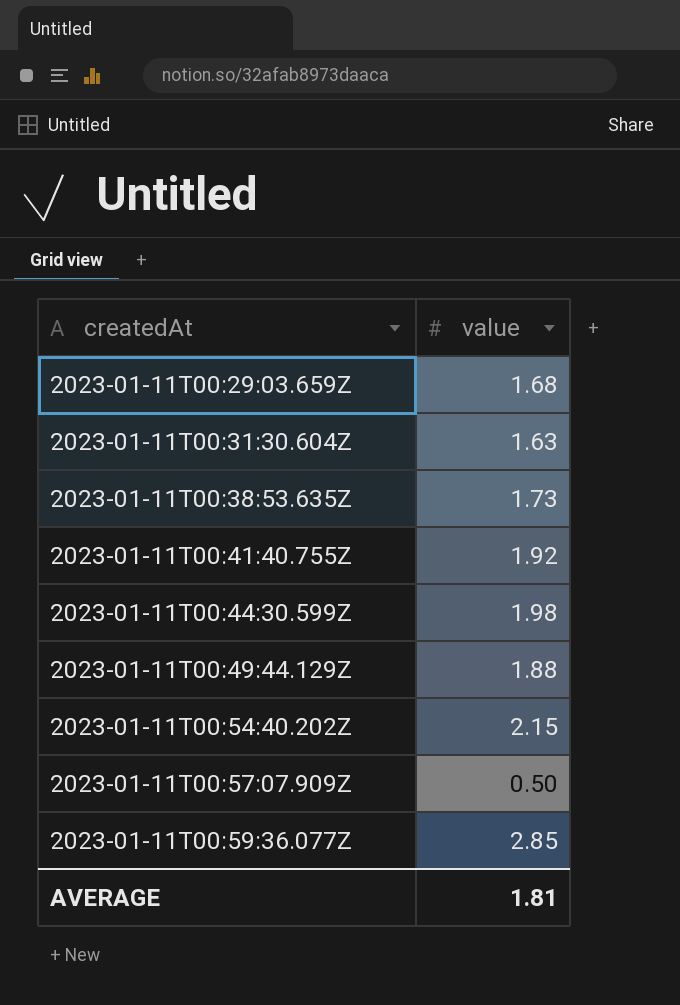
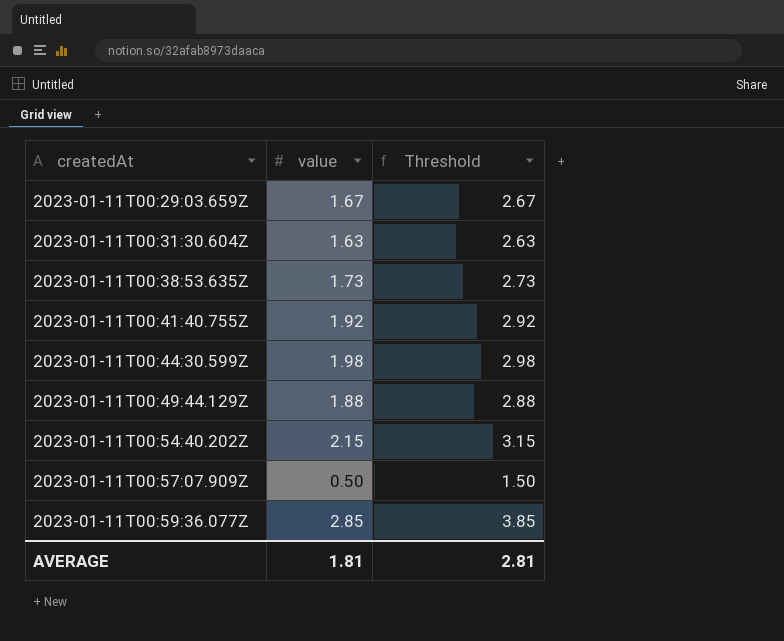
column Threshold | formula: none -> [value] + 1
2023-01-11T00:29:03.659Z | value: 1.68 -> 1.67

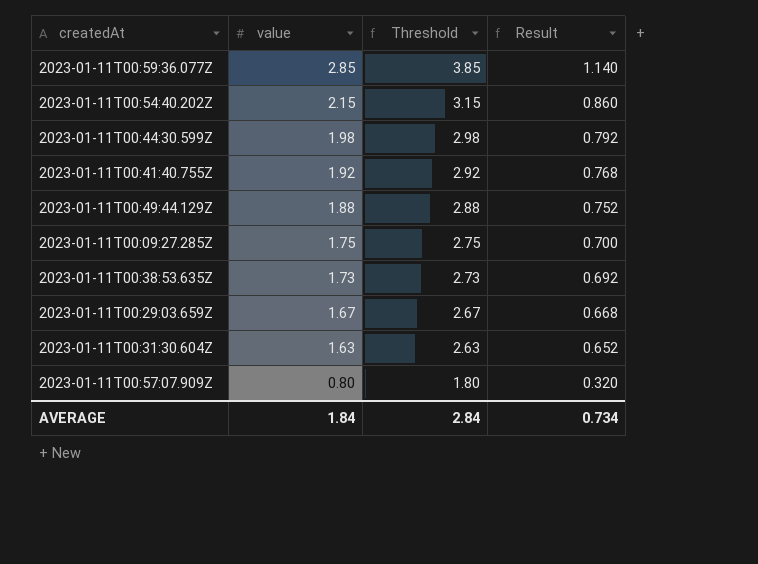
row order: createdAt ascending -> value descending
column Result | formula: none -> [value] * 0.4
row 2023-01-11T00:09:27.285Z: none -> 1.75 | 2.75 | 0.700
2023-01-11T00:57:07.909Z | value: 0.50 -> 0.80
2023-01-11T00:57:07.909Z | Threshold: 1.50 -> 1.80
AVERAGE | value: 1.81 -> 1.84
AVERAGE | Threshold: 2.81 -> 2.84

